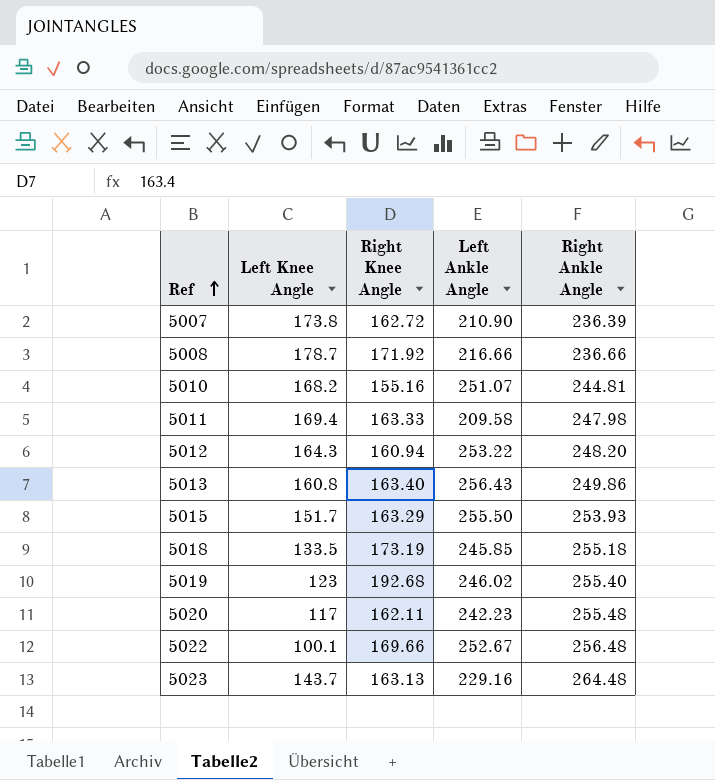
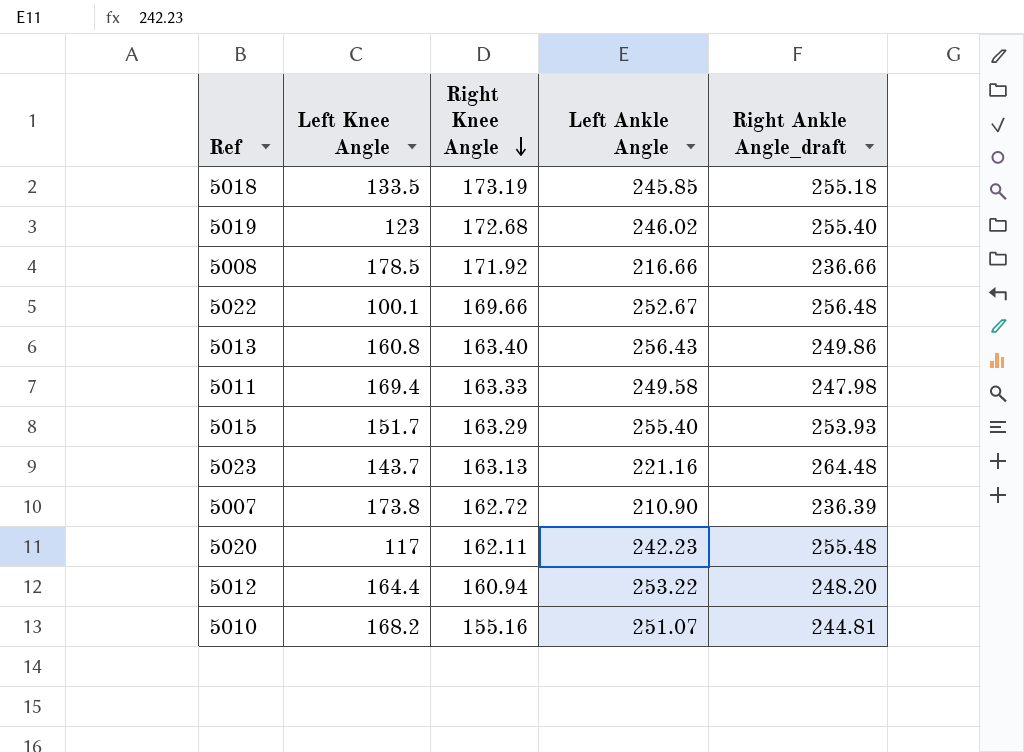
row order: Ref ascending -> Right Knee Angle descending
column name: Right Ankle Angle -> Right Ankle Angle_draft
5019 | Right Knee Angle: 192.68 -> 172.68
5008 | Left Knee Angle: 178.7 -> 178.5
5011 | Left Ankle Angle: 209.58 -> 249.58
5015 | Left Ankle Angle: 255.50 -> 255.40
5023 | Left Ankle Angle: 229.16 -> 221.16
5012 | Left Knee Angle: 164.3 -> 164.4

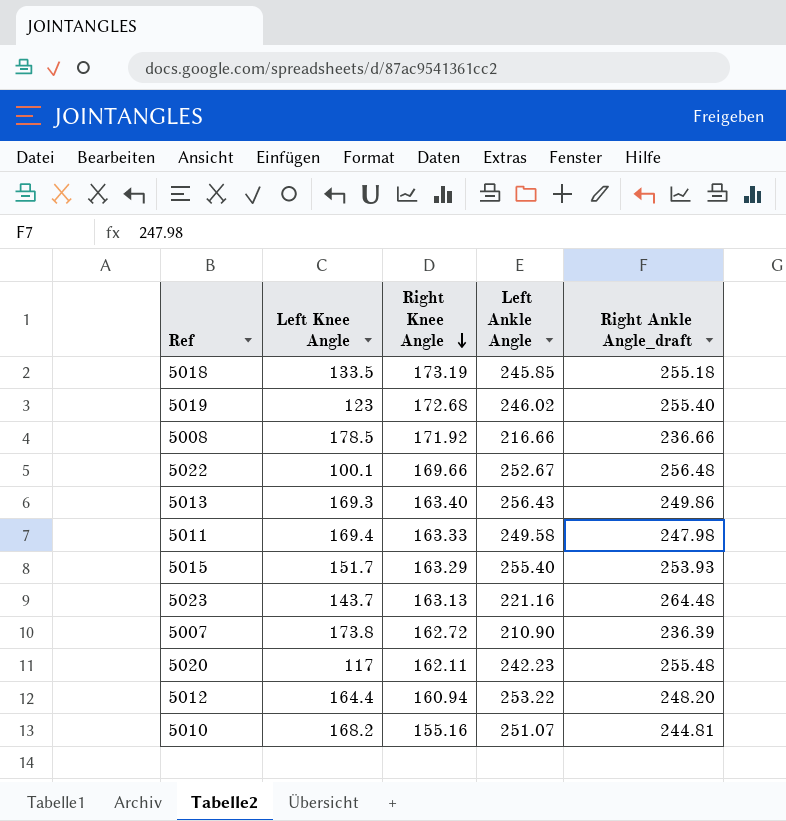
5013 | Left Knee Angle: 160.8 -> 169.3

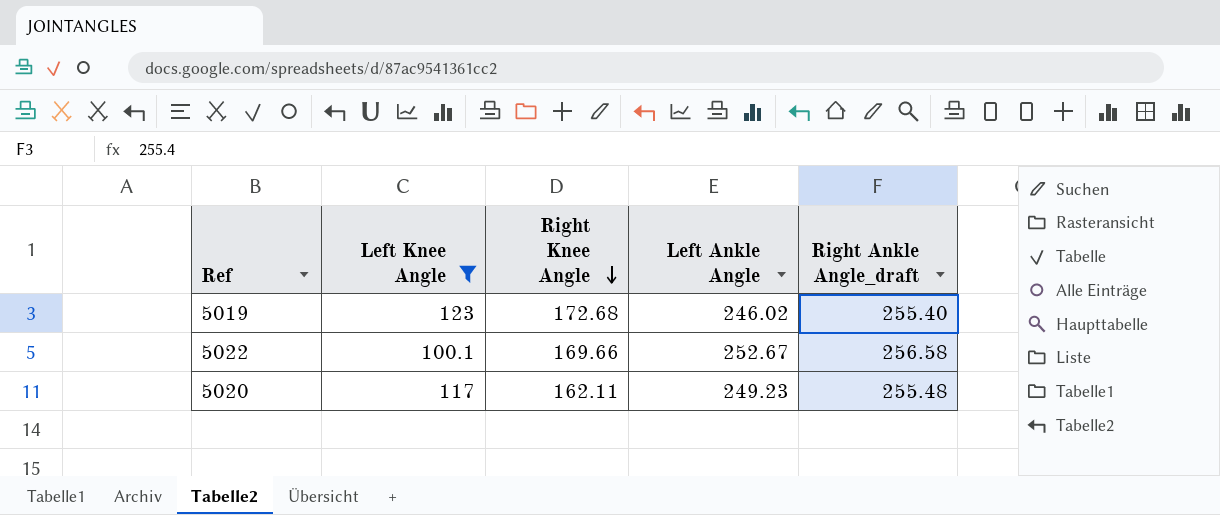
filter: none -> Left Knee Angle <= 123
5022 | Right Ankle Angle_draft: 256.48 -> 256.58
5020 | Left Ankle Angle: 242.23 -> 249.23

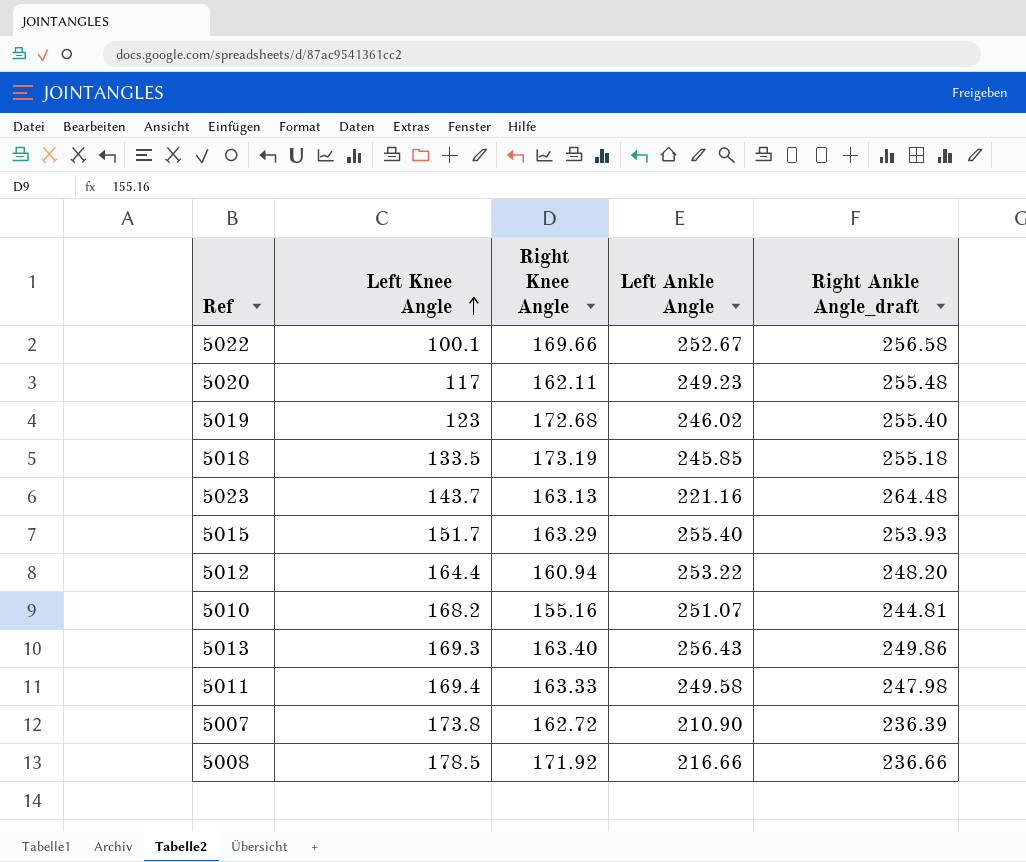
filter: Left Knee Angle <= 123 -> none
row order: Right Knee Angle descending -> Left Knee Angle ascending

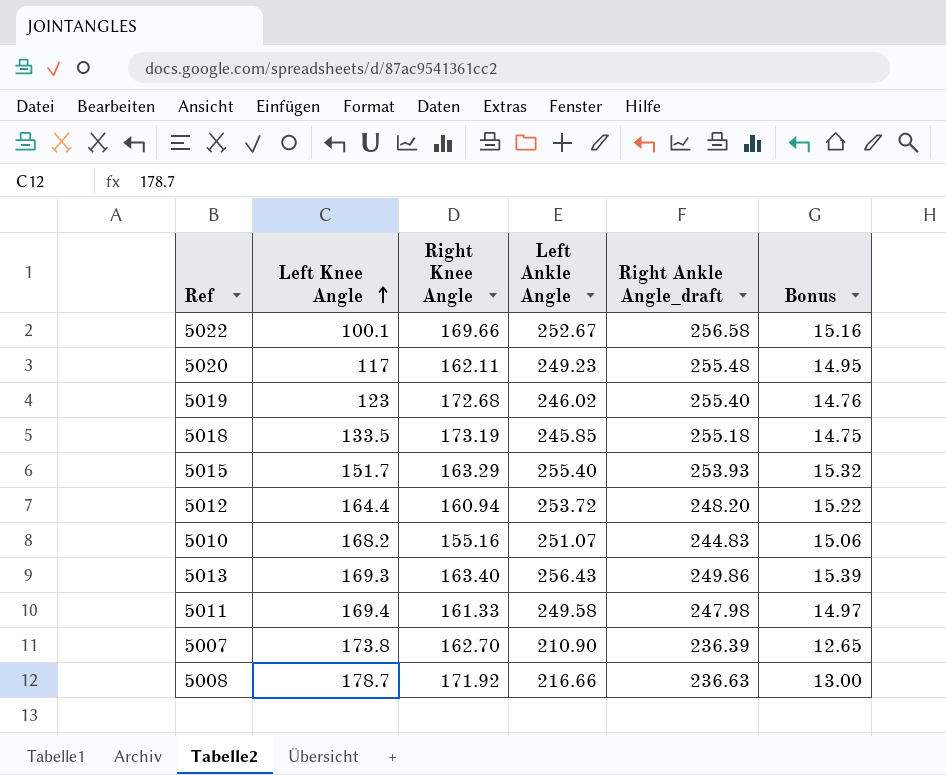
column Bonus | formula: none -> [Left Ankle Angle] * 0.06
row 5023: 143.7 | 163.13 | 221.16 | 264.48 -> none
5012 | Left Ankle Angle: 253.22 -> 253.72
5010 | Right Ankle Angle_draft: 244.81 -> 244.83
5011 | Right Knee Angle: 163.33 -> 161.33
5007 | Right Knee Angle: 162.72 -> 162.70
5008 | Left Knee Angle: 178.5 -> 178.7
5008 | Right Ankle Angle_draft: 236.66 -> 236.63

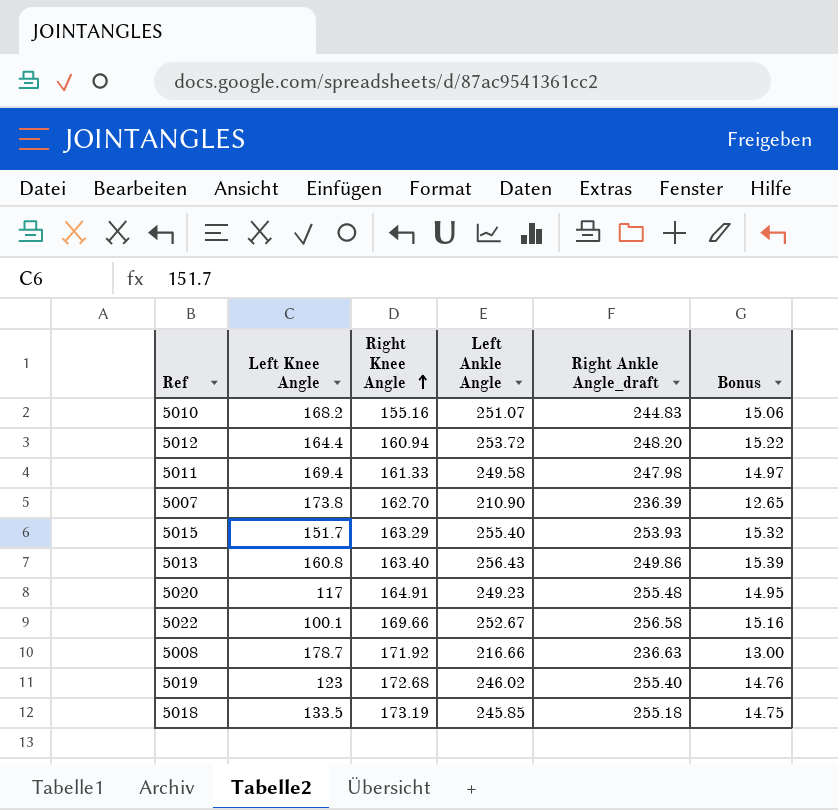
row order: Left Knee Angle ascending -> Right Knee Angle ascending
5013 | Left Knee Angle: 169.3 -> 160.8
5020 | Right Knee Angle: 162.11 -> 164.91

